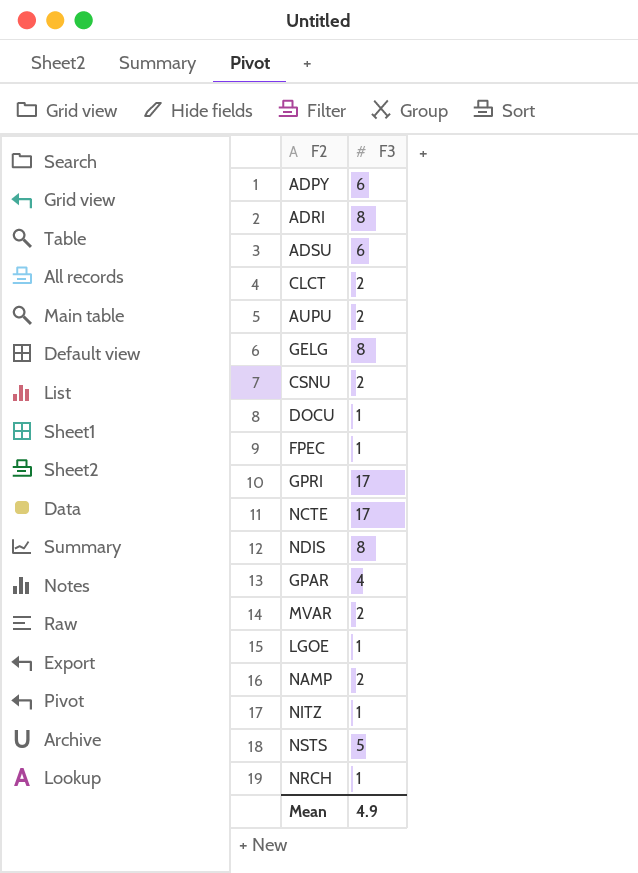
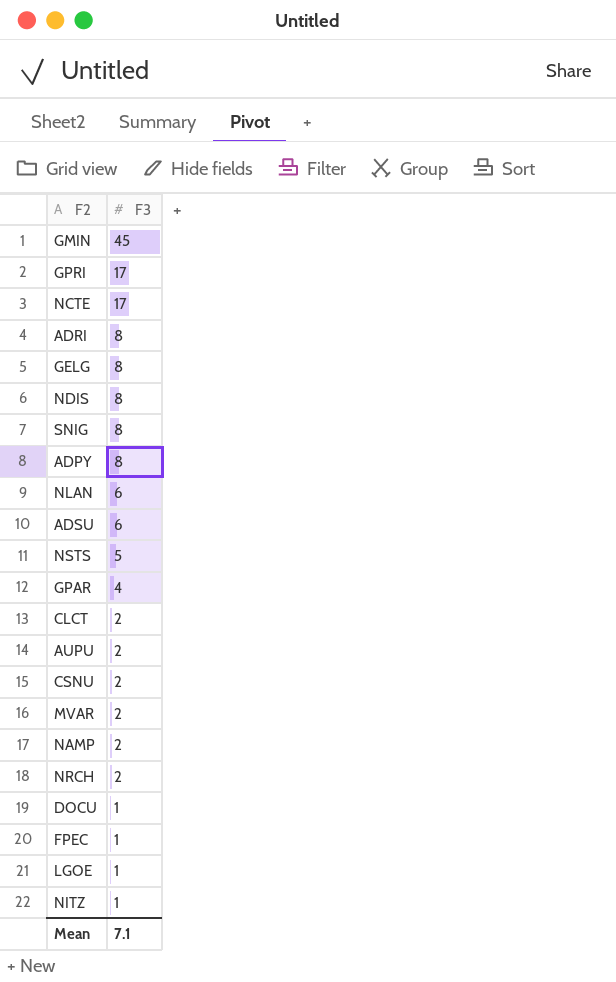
row order: none -> F3 descending
row GMIN: none -> 45
row SNIG: none -> 8
ADPY | F3: 6 -> 8
row NLAN: none -> 6
NRCH | F3: 1 -> 2
Mean | F3: 4.9 -> 7.1

